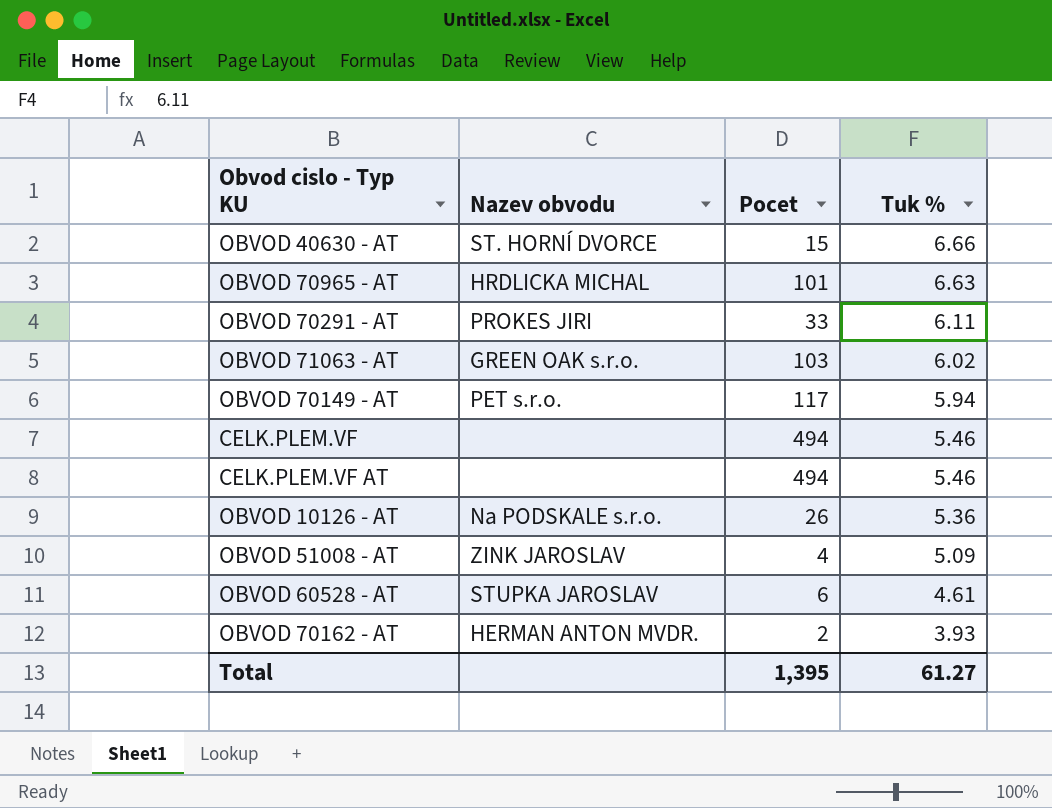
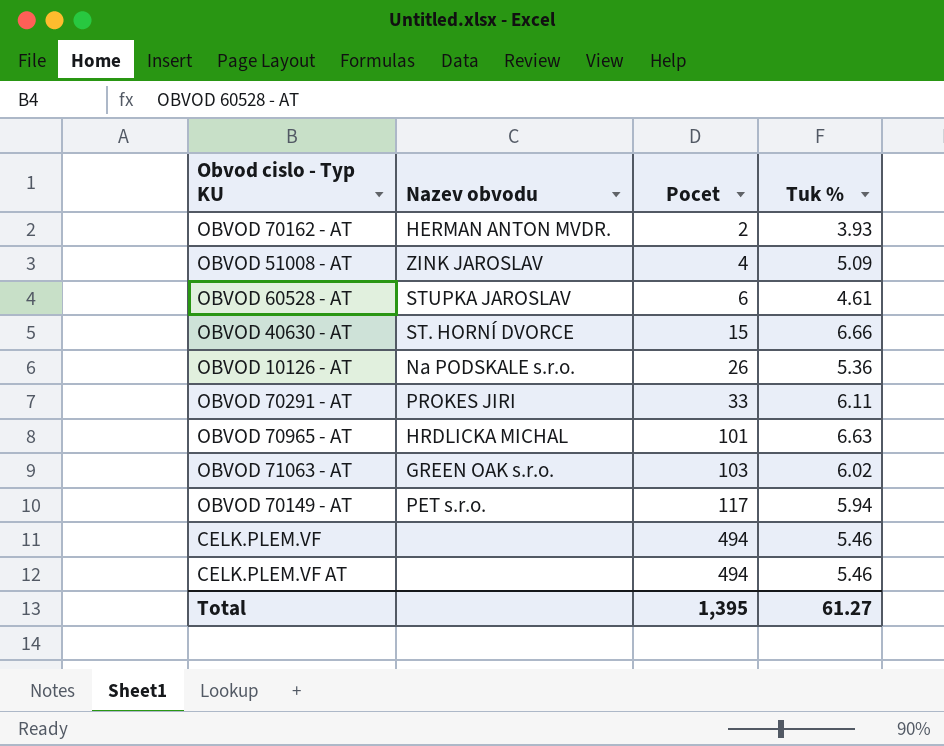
row order: Tuk % descending -> Pocet ascending

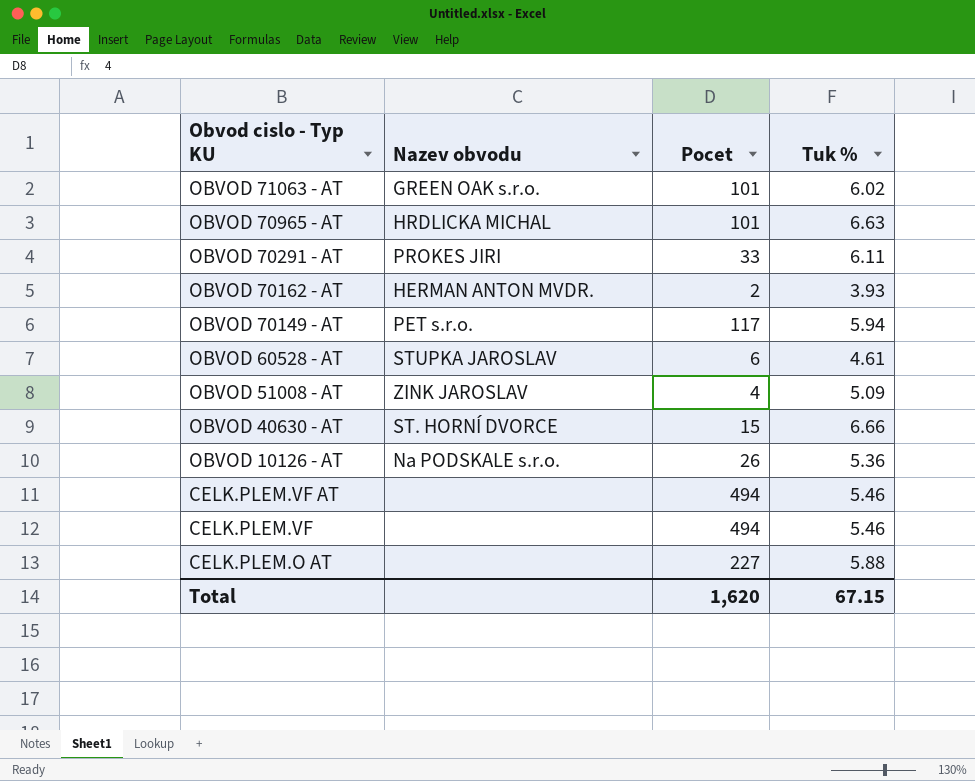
row order: Pocet ascending -> Obvod cislo - Typ KU descending
OBVOD 71063 - AT | Pocet: 103 -> 101
row CELK.PLEM.O AT: none -> none | 227 | 5.88
Total | Pocet: 1,395 -> 1,620
Total | Tuk %: 61.27 -> 67.15

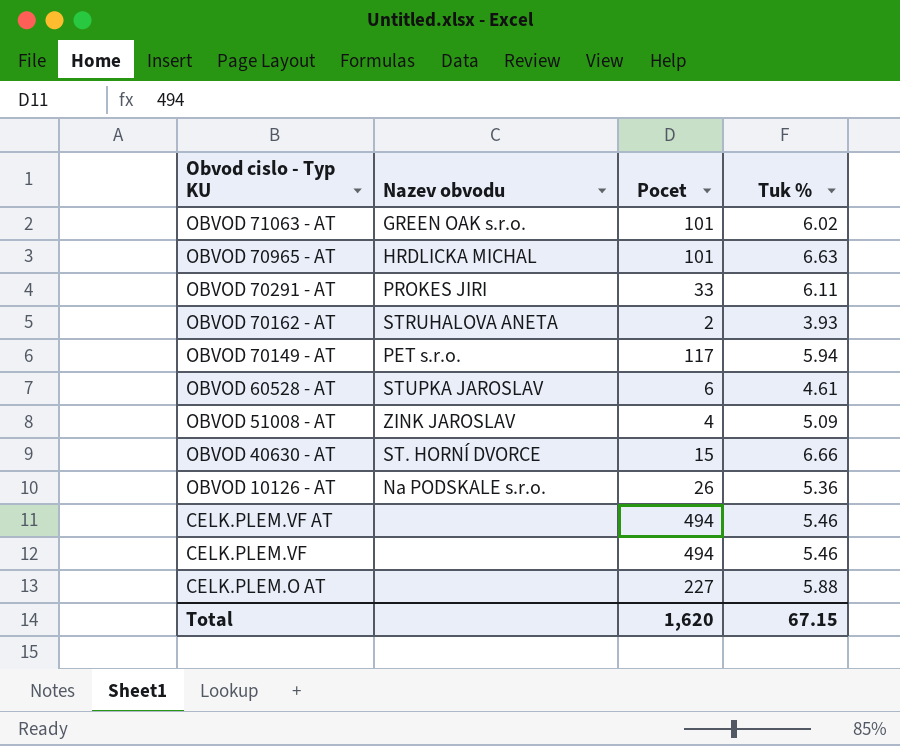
OBVOD 70162 - AT | Nazev obvodu: HERMAN ANTON MVDR. -> STRUHALOVA ANETA

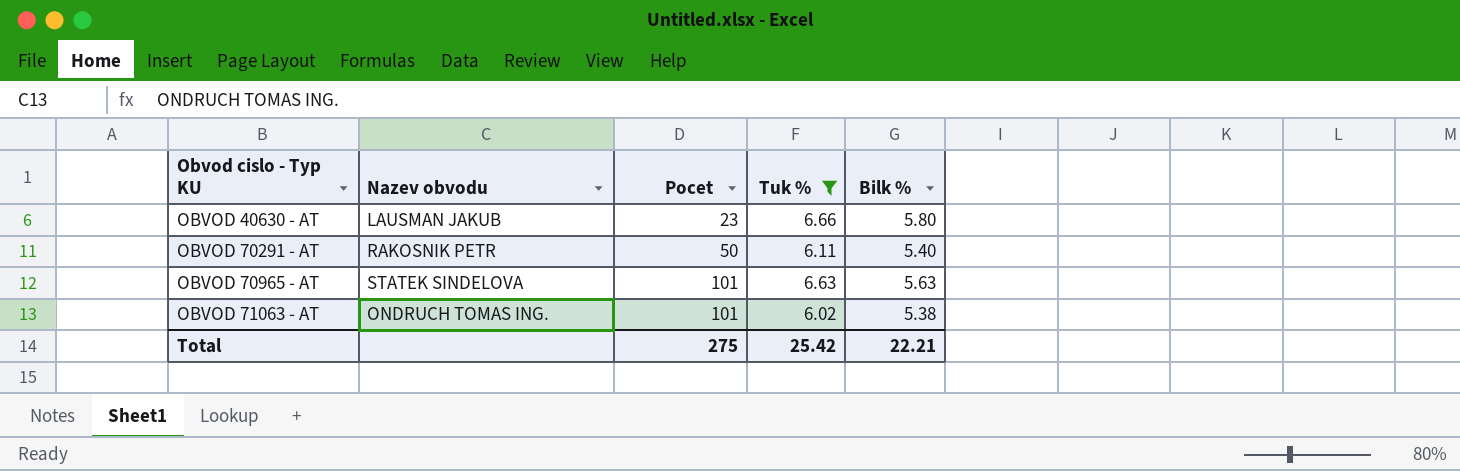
filter: none -> Tuk % >= 6.02
row order: Obvod cislo - Typ KU descending -> Obvod cislo - Typ KU ascending
column Bilk % | position: none -> 5
OBVOD 40630 - AT | Nazev obvodu: ST. HORNÍ DVORCE -> LAUSMAN JAKUB
OBVOD 40630 - AT | Pocet: 15 -> 23
OBVOD 70291 - AT | Nazev obvodu: PROKES JIRI -> RAKOSNIK PETR
OBVOD 70291 - AT | Pocet: 33 -> 50
OBVOD 70965 - AT | Nazev obvodu: HRDLICKA MICHAL -> STATEK SINDELOVA
OBVOD 71063 - AT | Nazev obvodu: GREEN OAK s.r.o. -> ONDRUCH TOMAS ING.
Total | Pocet: 1,620 -> 275
Total | Tuk %: 67.15 -> 25.42

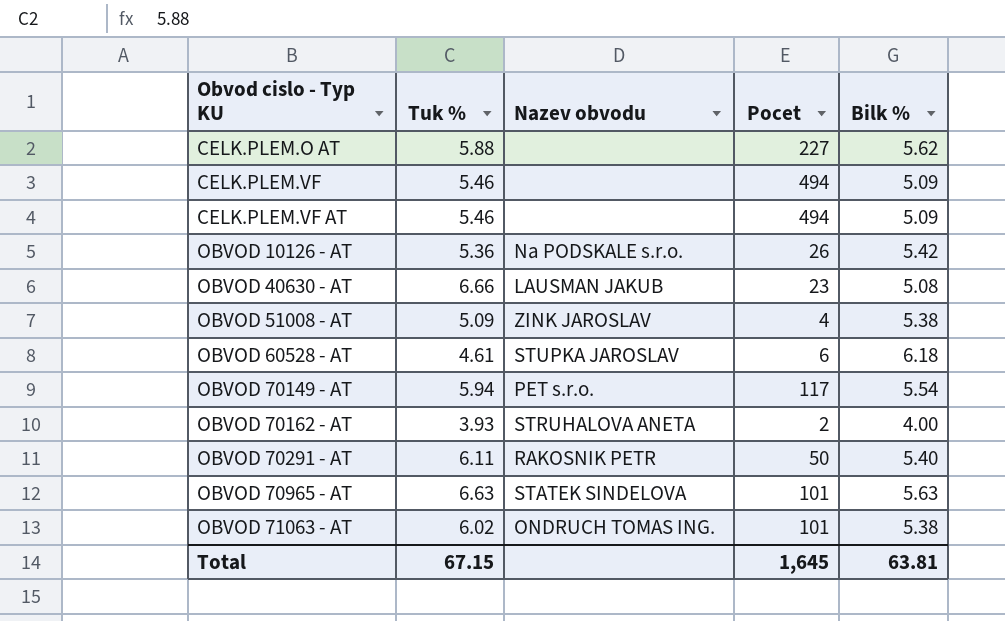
filter: Tuk % >= 6.02 -> none
column Tuk % | position: 4 -> 2
OBVOD 40630 - AT | Bilk %: 5.80 -> 5.08
Total | Tuk %: 25.42 -> 67.15
Total | Pocet: 275 -> 1,645
Total | Bilk %: 22.21 -> 63.81

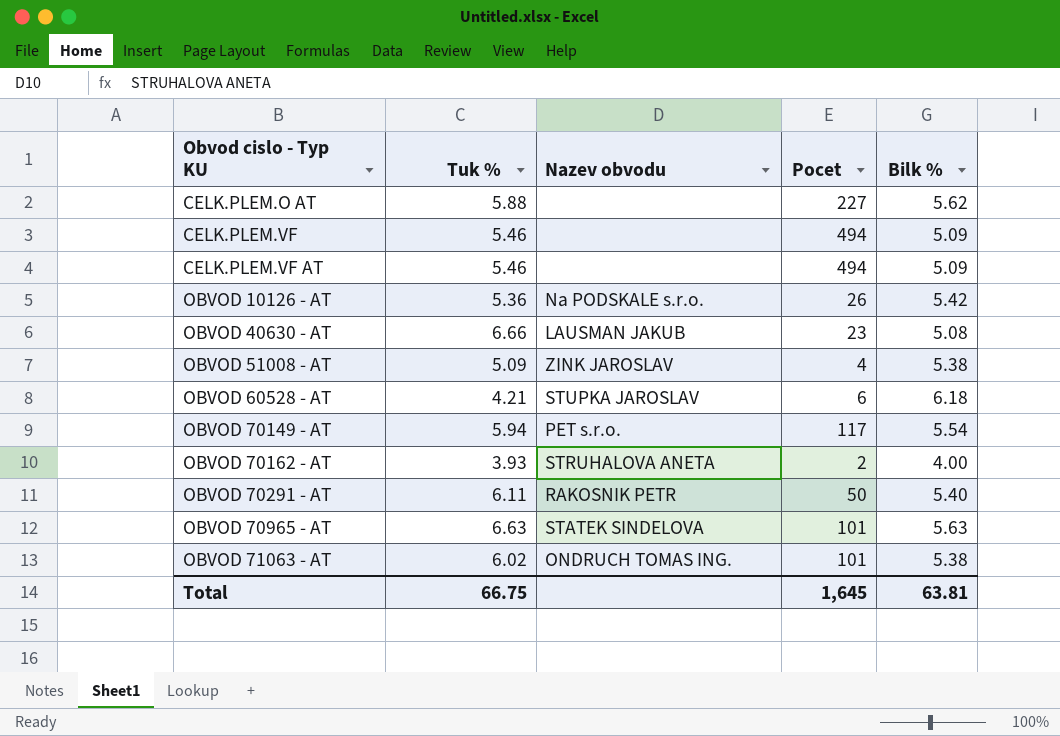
OBVOD 60528 - AT | Tuk %: 4.61 -> 4.21
Total | Tuk %: 67.15 -> 66.75

